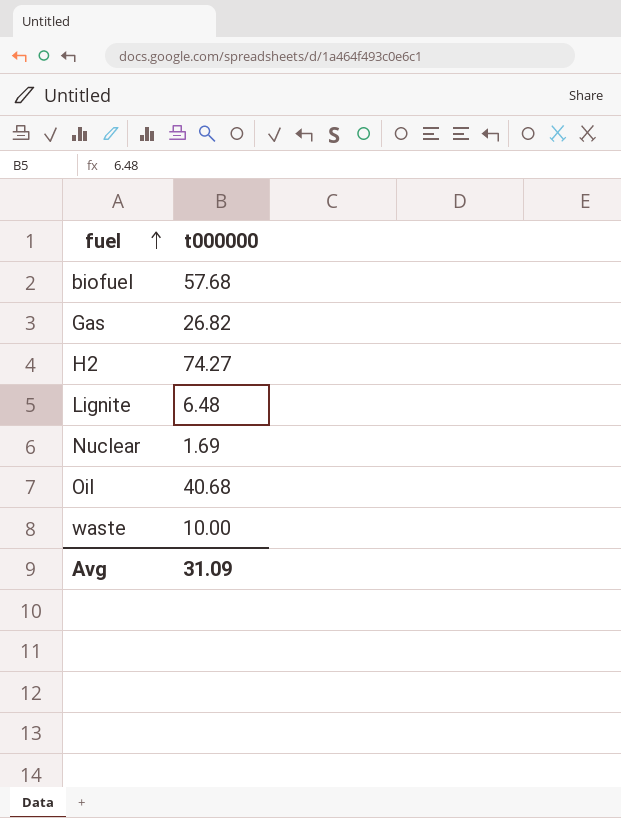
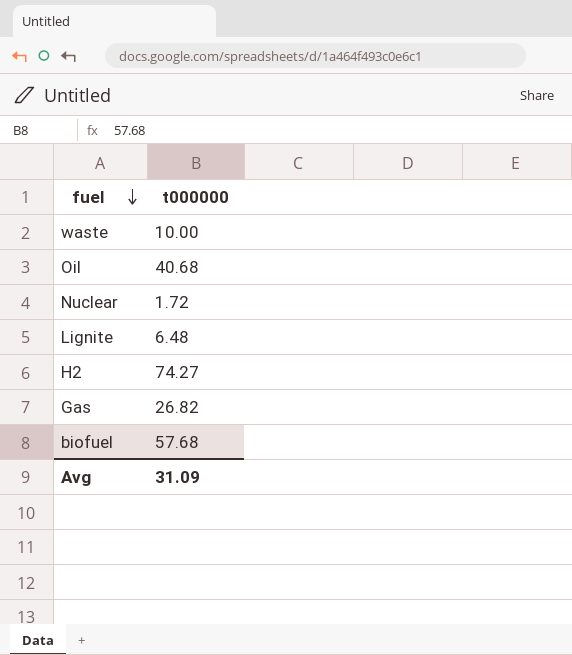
row order: fuel ascending -> fuel descending
Nuclear | t000000: 1.69 -> 1.72

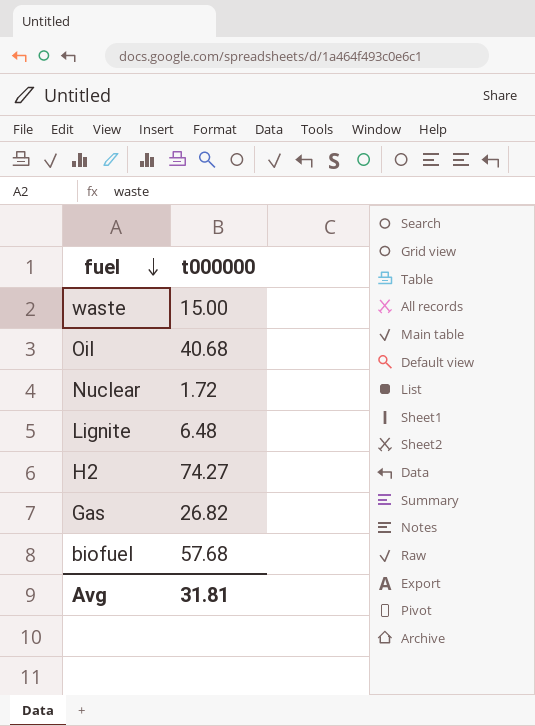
waste | t000000: 10.00 -> 15.00
Avg | t000000: 31.09 -> 31.81

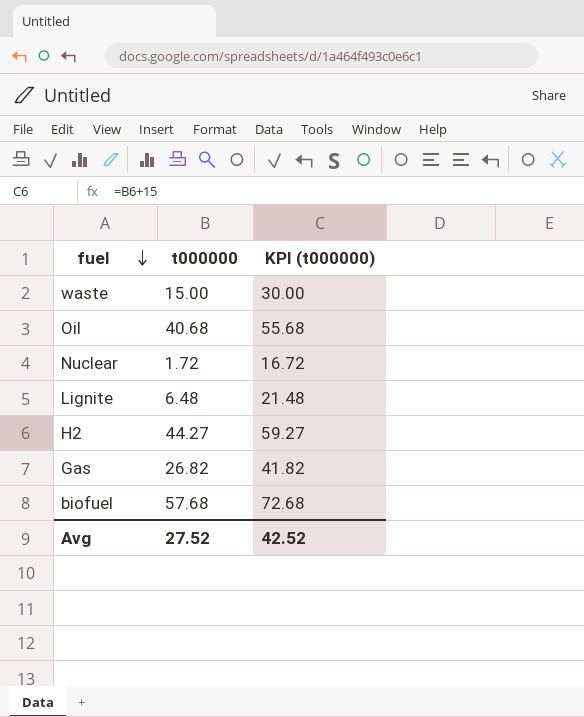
column KPI (t000000) | formula: none -> [t000000] + 15
H2 | t000000: 74.27 -> 44.27
Avg | t000000: 31.81 -> 27.52

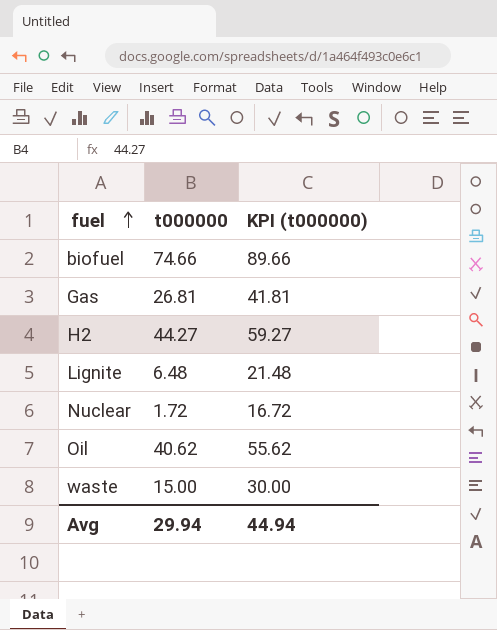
row order: fuel descending -> fuel ascending
biofuel | t000000: 57.68 -> 74.66
biofuel | KPI (t000000): 72.68 -> 89.66
Gas | t000000: 26.82 -> 26.81
Gas | KPI (t000000): 41.82 -> 41.81
Oil | t000000: 40.68 -> 40.62
Oil | KPI (t000000): 55.68 -> 55.62
Avg | t000000: 27.52 -> 29.94
Avg | KPI (t000000): 42.52 -> 44.94

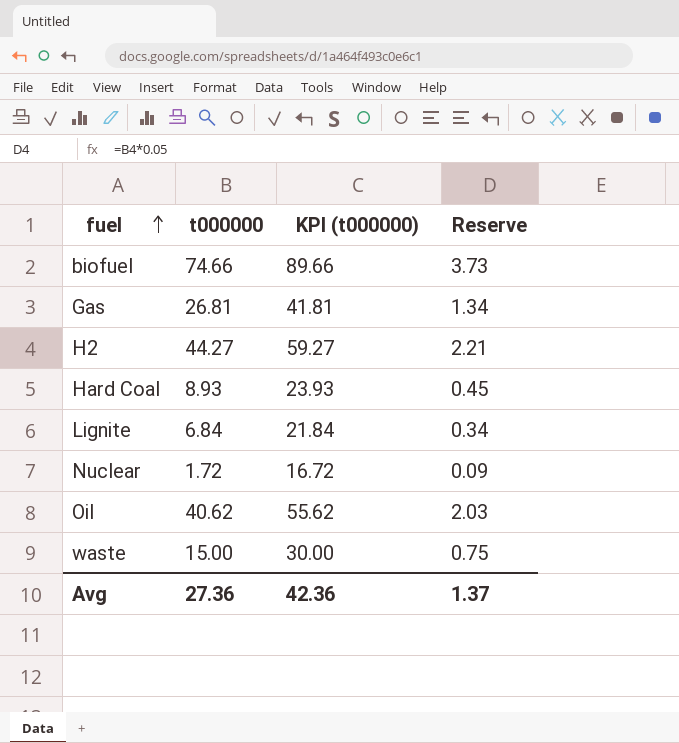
column Reserve | formula: none -> [t000000] * 0.05
row Hard Coal: none -> 8.93 | 23.93 | 0.45
Lignite | t000000: 6.48 -> 6.84
Lignite | KPI (t000000): 21.48 -> 21.84
Avg | t000000: 29.94 -> 27.36
Avg | KPI (t000000): 44.94 -> 42.36

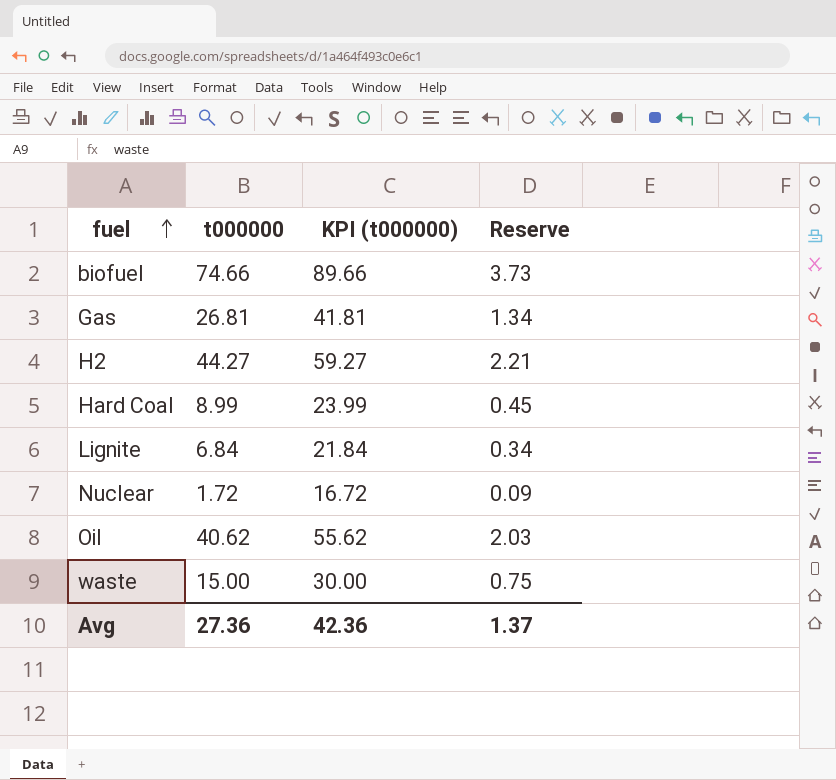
Hard Coal | t000000: 8.93 -> 8.99
Hard Coal | KPI (t000000): 23.93 -> 23.99

